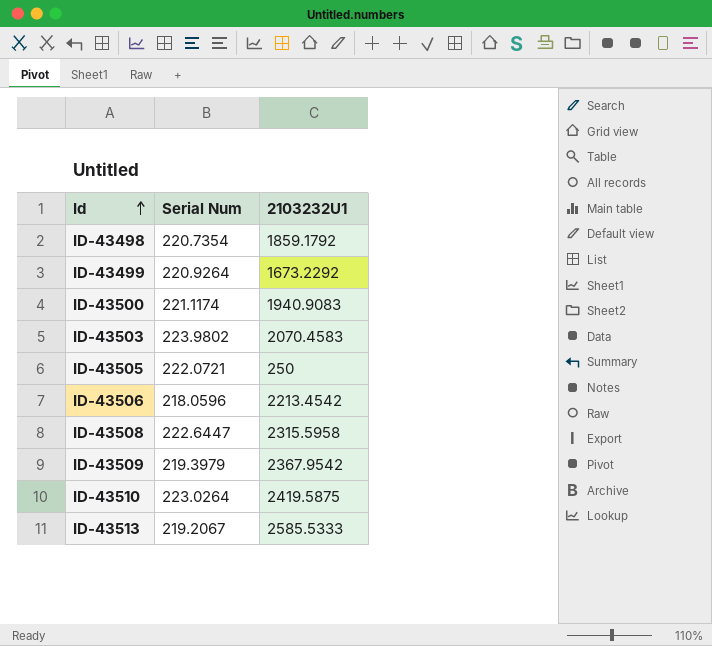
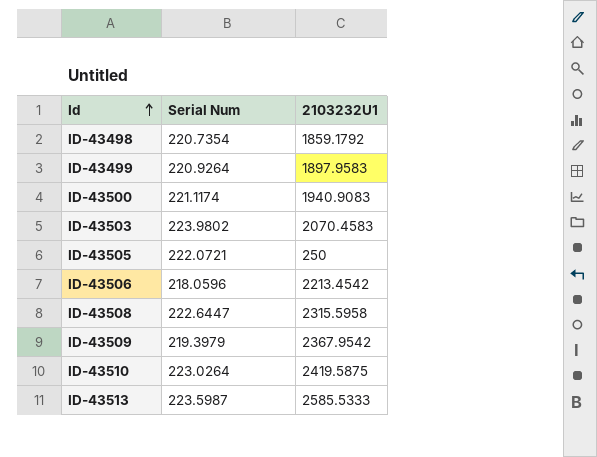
ID-43499 | 2103232U1: 1673.2292 -> 1897.9583
ID-43513 | Serial Num: 219.2067 -> 223.5987

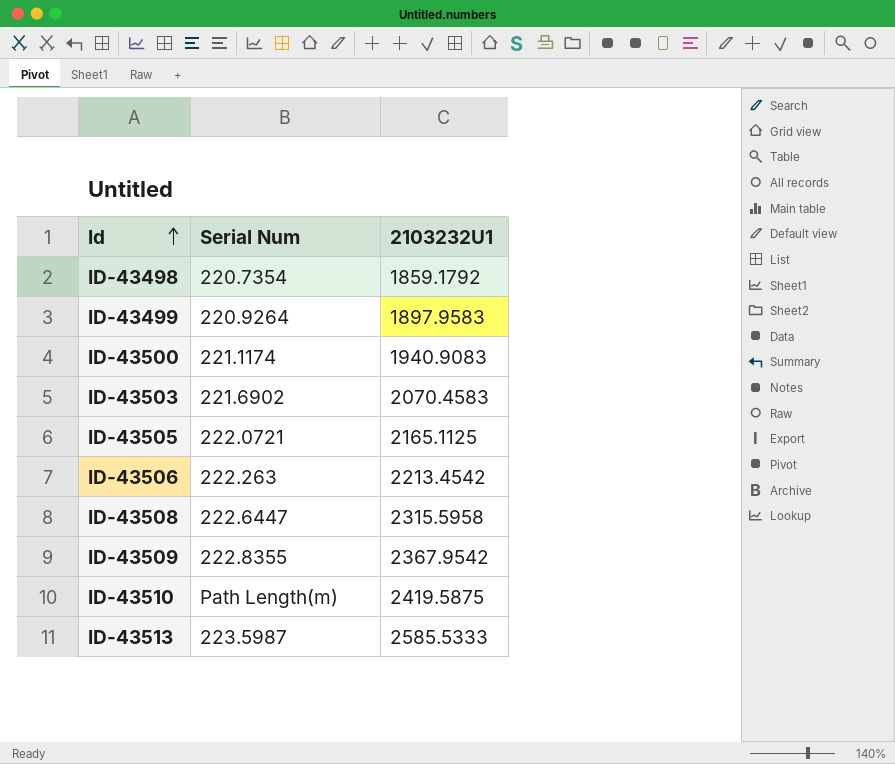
ID-43503 | Serial Num: 223.9802 -> 221.6902
ID-43505 | 2103232U1: 250 -> 2165.1125
ID-43506 | Serial Num: 218.0596 -> 222.263
ID-43509 | Serial Num: 219.3979 -> 222.8355
ID-43510 | Serial Num: 223.0264 -> Path Length(m)

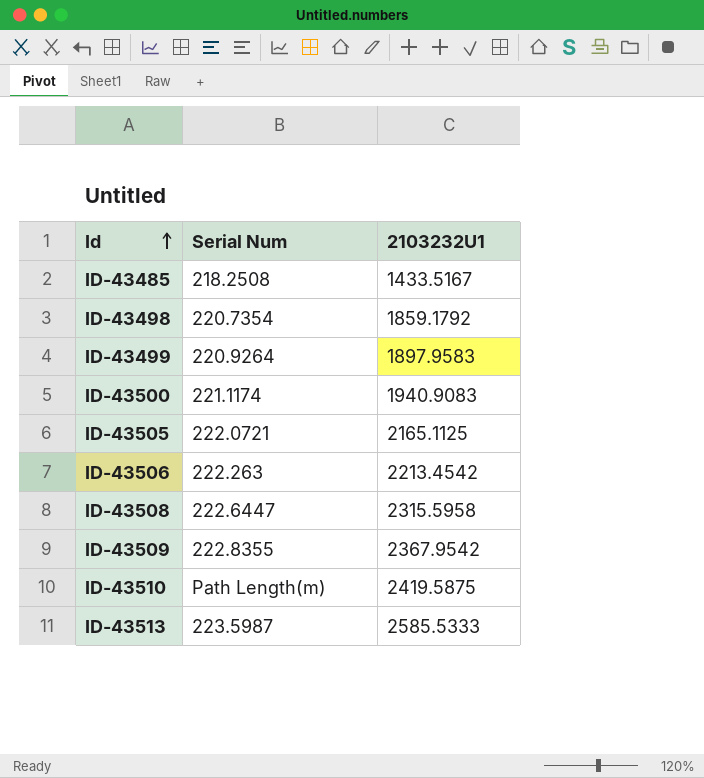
row ID-43503: 221.6902 | 2070.4583 -> none
row ID-43485: none -> 218.2508 | 1433.5167

